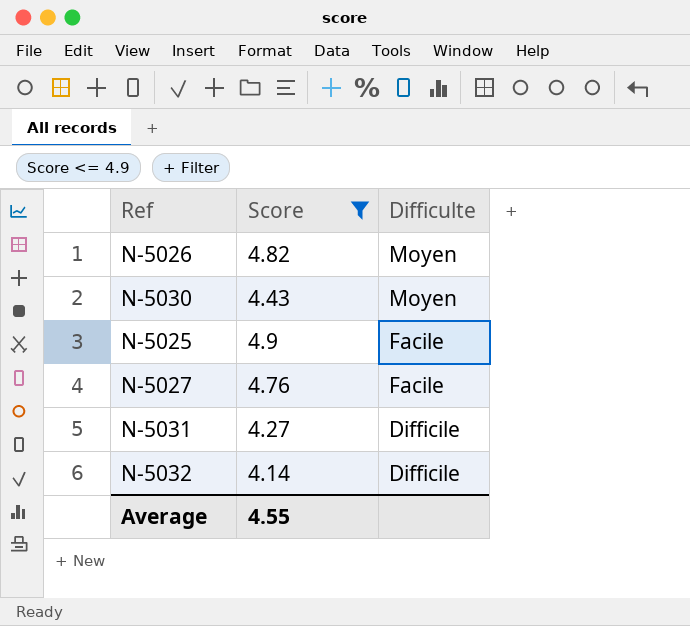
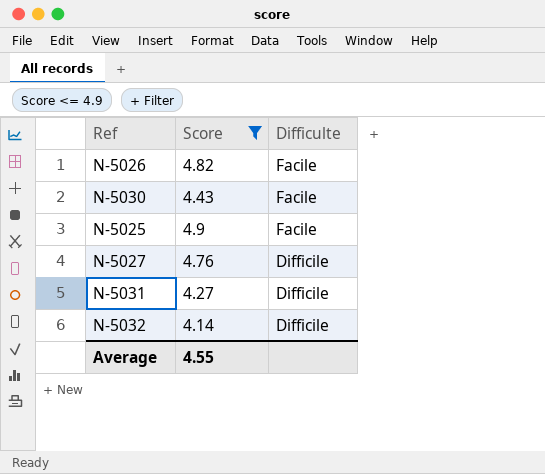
N-5026 | Difficulte: Moyen -> Facile
N-5030 | Difficulte: Moyen -> Facile
N-5027 | Difficulte: Facile -> Difficile

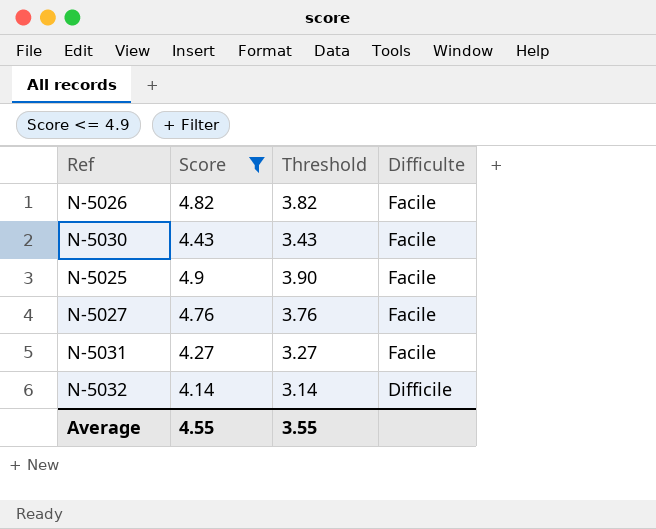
column Threshold | formula: none -> [Score] - 1
N-5027 | Difficulte: Difficile -> Facile
N-5031 | Difficulte: Difficile -> Facile

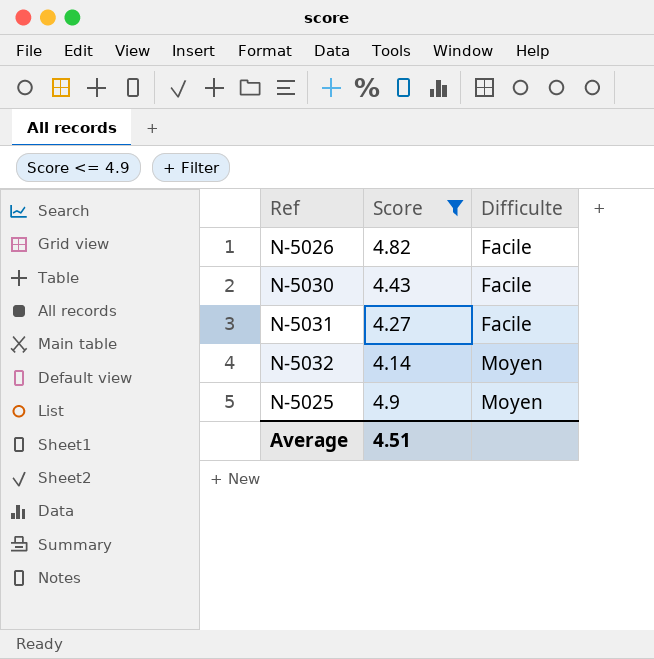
row order: Difficulte descending -> Difficulte ascending
column Threshold | formula: [Score] - 1 -> none
row N-5027: 4.76 | 3.76 | Facile -> none
N-5032 | Difficulte: Difficile -> Moyen
N-5025 | Difficulte: Facile -> Moyen
Average | Score: 4.55 -> 4.51

